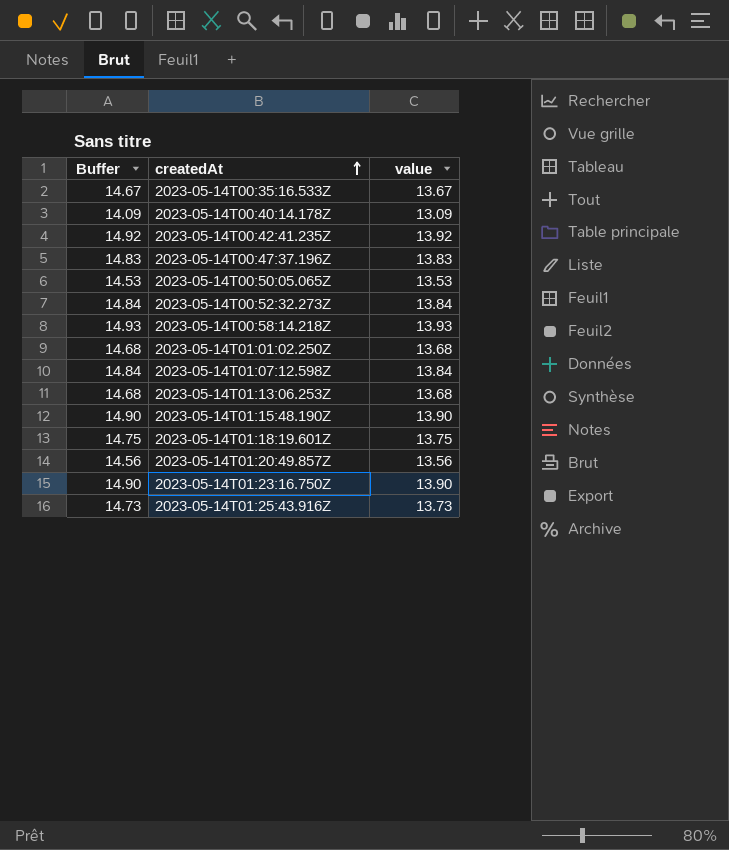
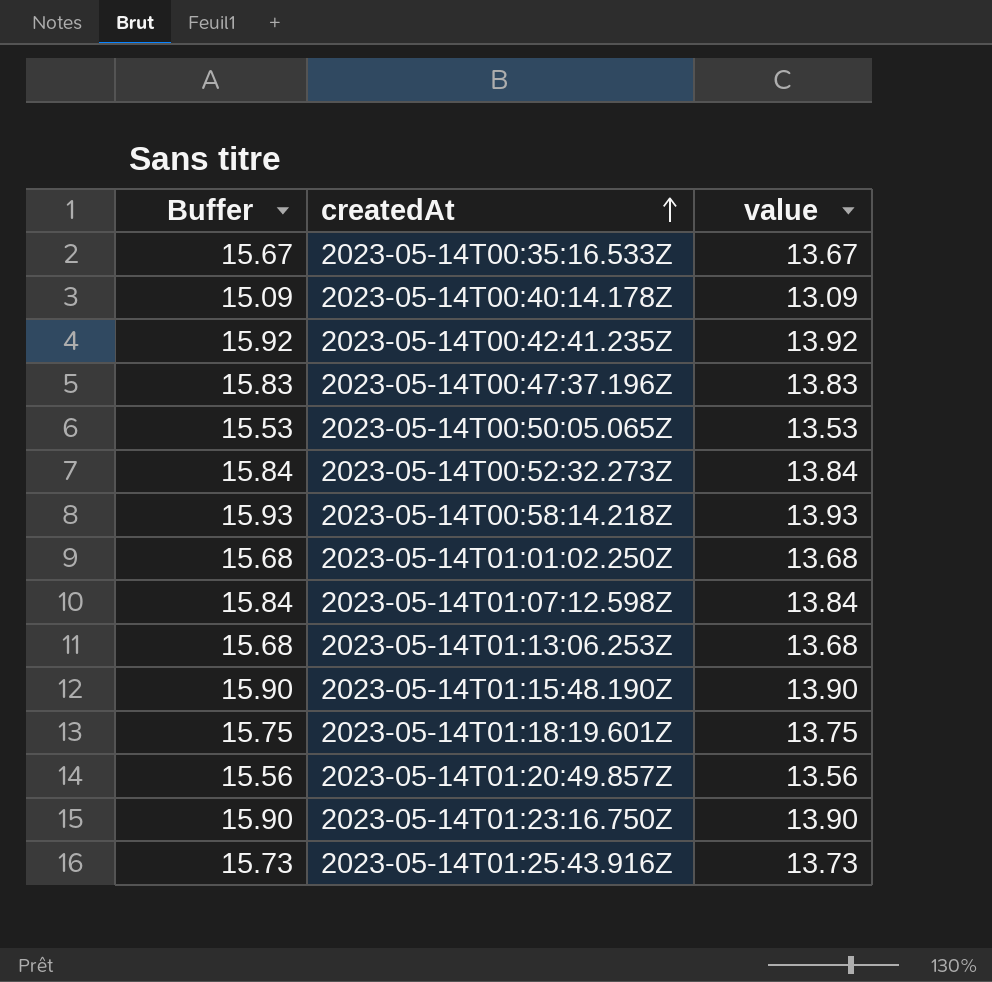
column Buffer | formula: [value] + 1 -> [value] + 2

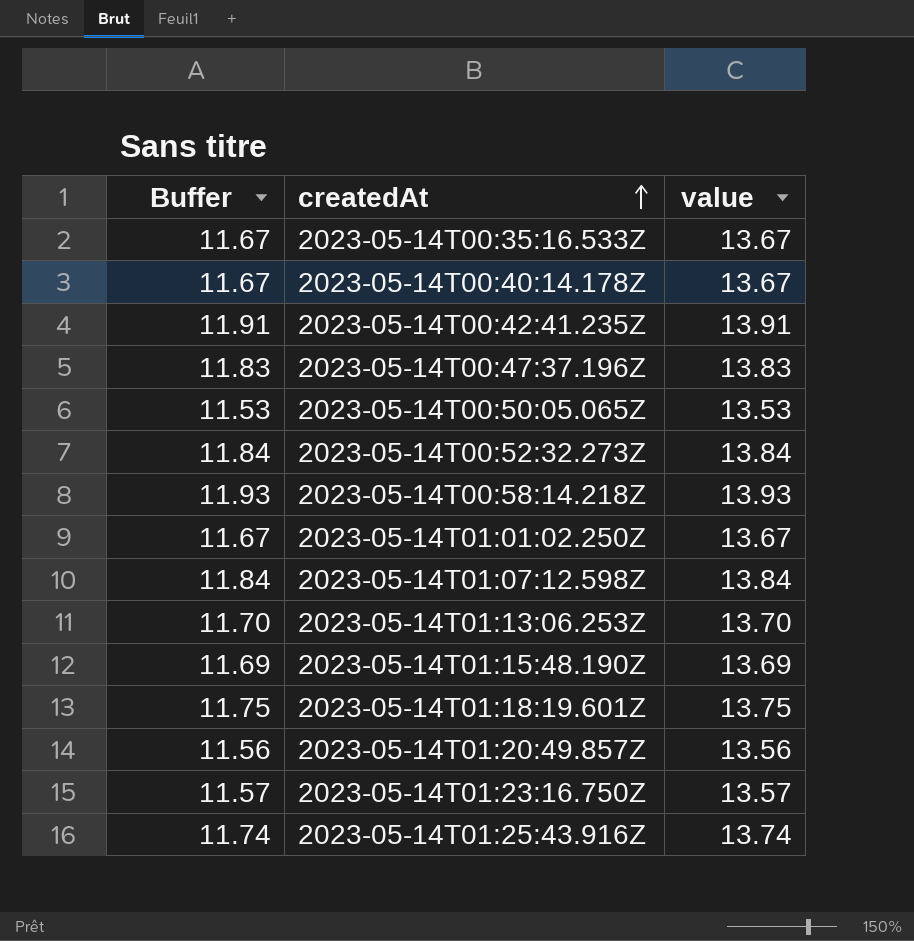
column Buffer | formula: [value] + 2 -> [value] - 2
2023-05-14T00:40:14.178Z | value: 13.09 -> 13.67
2023-05-14T00:42:41.235Z | value: 13.92 -> 13.91
2023-05-14T01:01:02.250Z | value: 13.68 -> 13.67
2023-05-14T01:13:06.253Z | value: 13.68 -> 13.70
2023-05-14T01:15:48.190Z | value: 13.90 -> 13.69
2023-05-14T01:23:16.750Z | value: 13.90 -> 13.57
2023-05-14T01:25:43.916Z | value: 13.73 -> 13.74

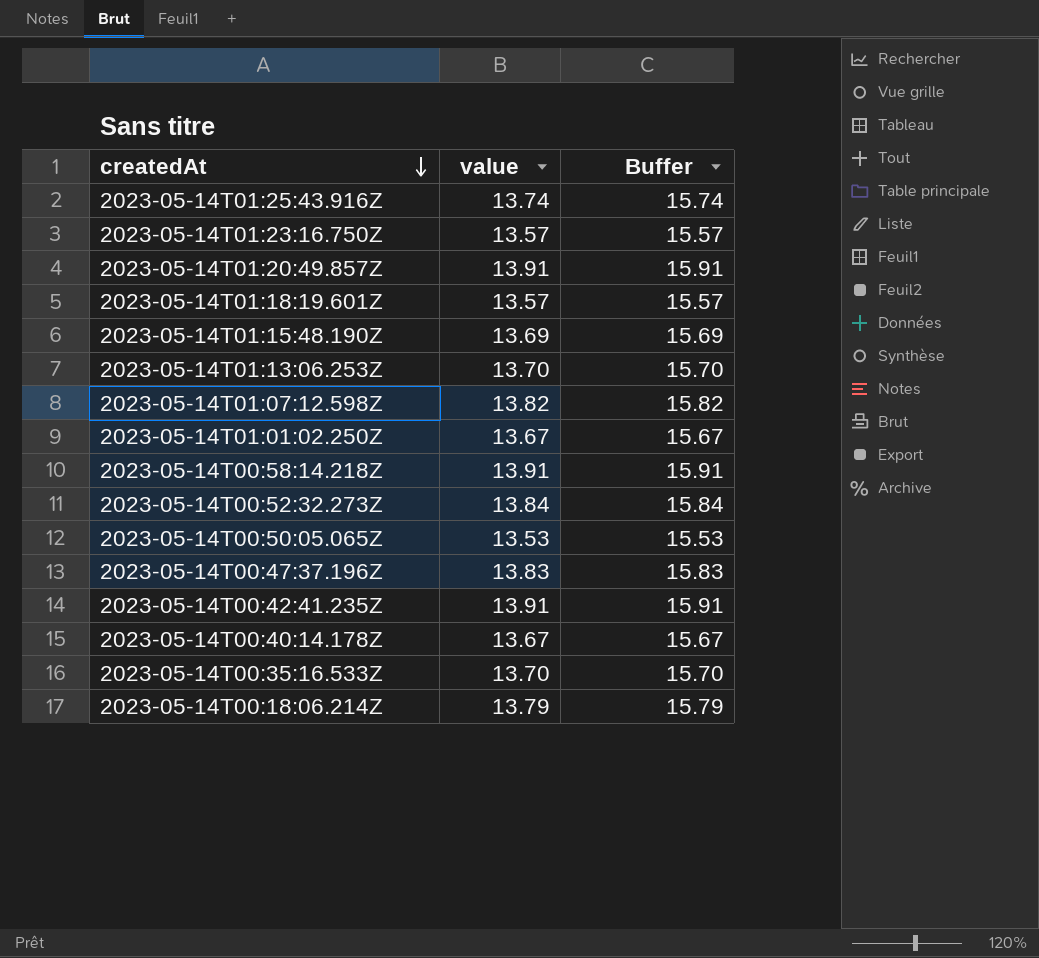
row order: createdAt ascending -> createdAt descending
column Buffer | formula: [value] - 2 -> [value] + 2
column Buffer | position: 1 -> 3
2023-05-14T01:20:49.857Z | value: 13.56 -> 13.91
2023-05-14T01:18:19.601Z | value: 13.75 -> 13.57
2023-05-14T01:07:12.598Z | value: 13.84 -> 13.82
2023-05-14T00:58:14.218Z | value: 13.93 -> 13.91
2023-05-14T00:35:16.533Z | value: 13.67 -> 13.70
row 2023-05-14T00:18:06.214Z: none -> 13.79 | 15.79

